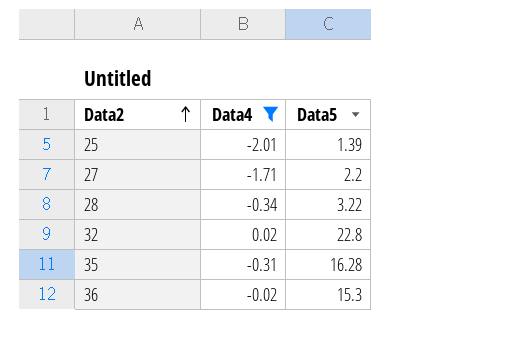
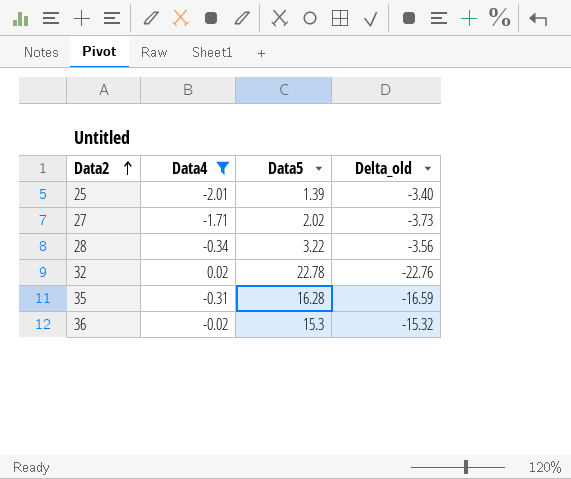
column Delta_old | formula: none -> [Data4] - [Data5]
27 | Data5: 2.2 -> 2.02
32 | Data5: 22.8 -> 22.78

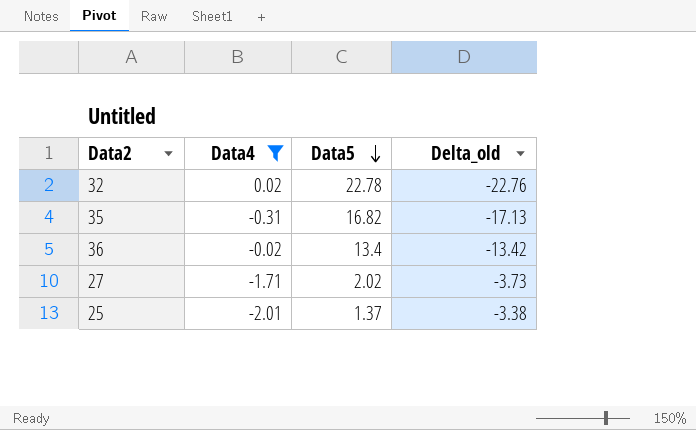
row order: Data2 ascending -> Data5 descending
row 28: -0.34 | 3.22 | -3.56 -> none
35 | Data5: 16.28 -> 16.82
35 | Delta_old: -16.59 -> -17.13
36 | Data5: 15.3 -> 13.4
36 | Delta_old: -15.32 -> -13.42
25 | Data5: 1.39 -> 1.37
25 | Delta_old: -3.40 -> -3.38

